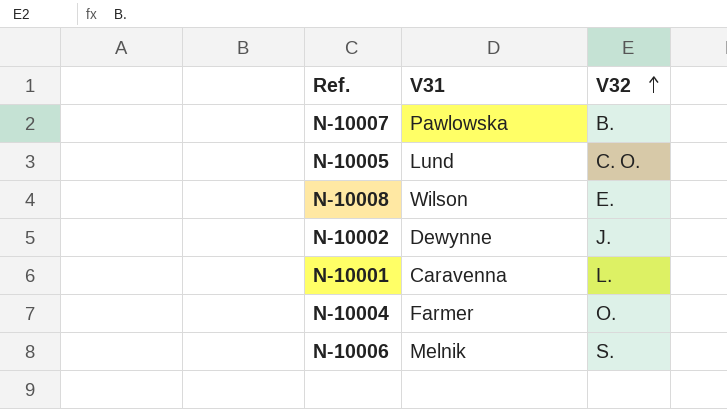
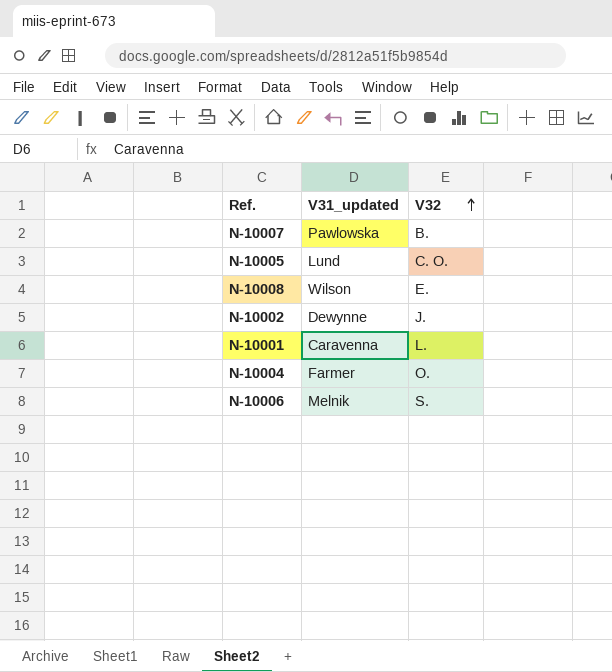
column name: V31 -> V31_updated

